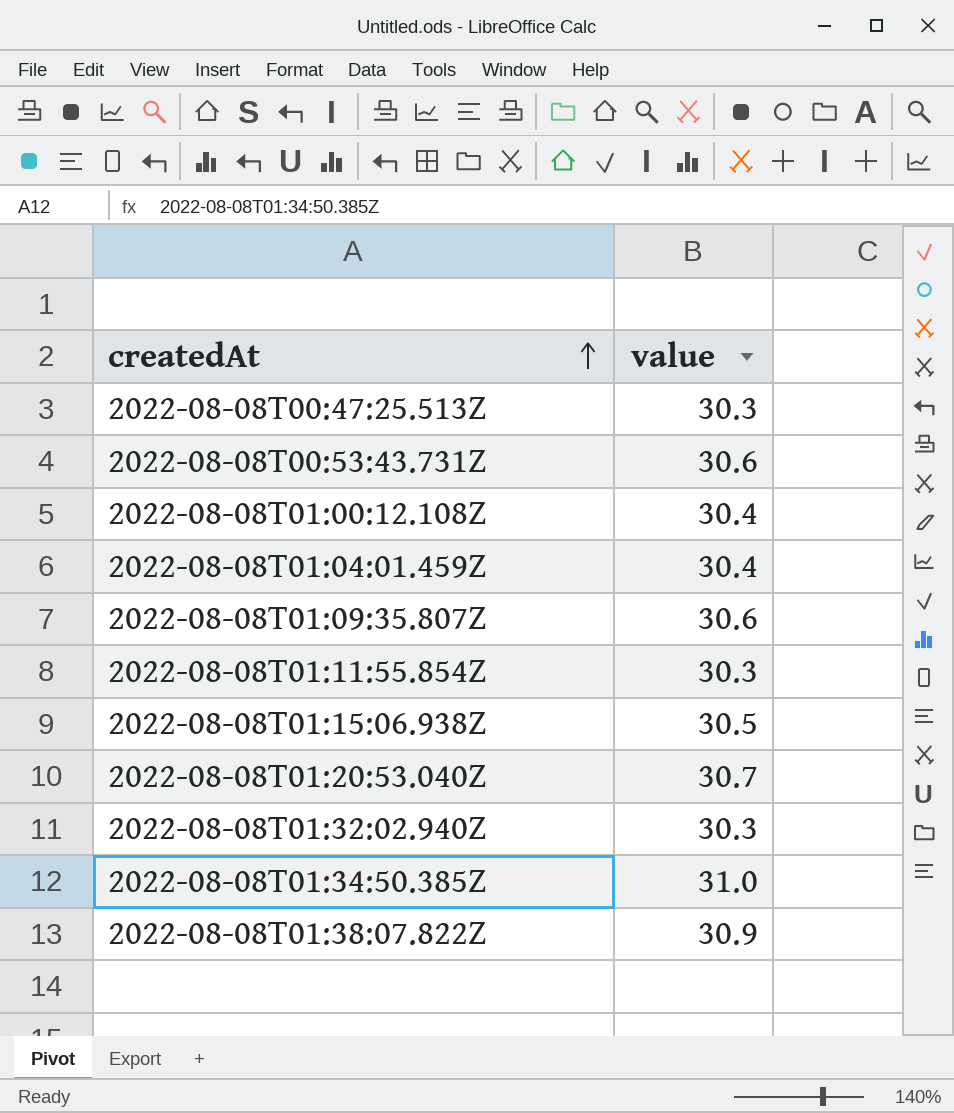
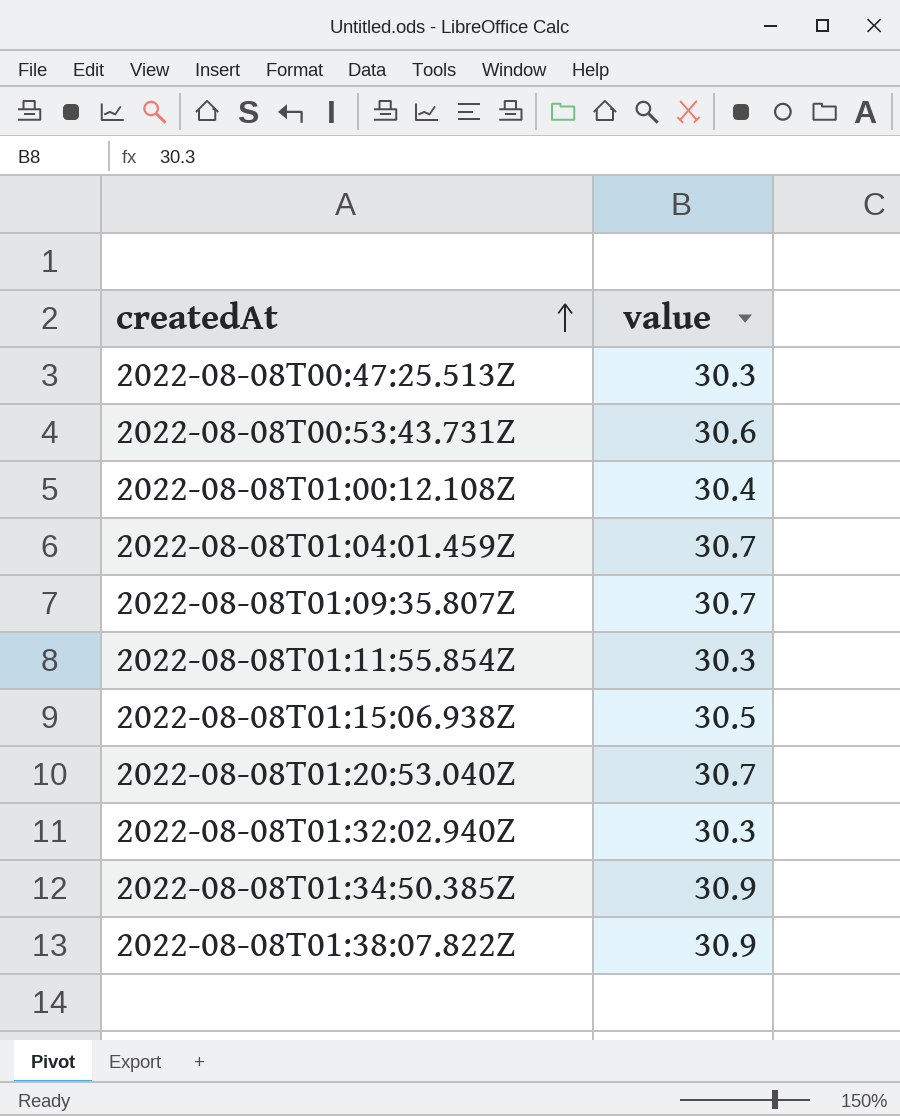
2022-08-08T01:04:01.459Z | value: 30.4 -> 30.7
2022-08-08T01:09:35.807Z | value: 30.6 -> 30.7
2022-08-08T01:34:50.385Z | value: 31.0 -> 30.9

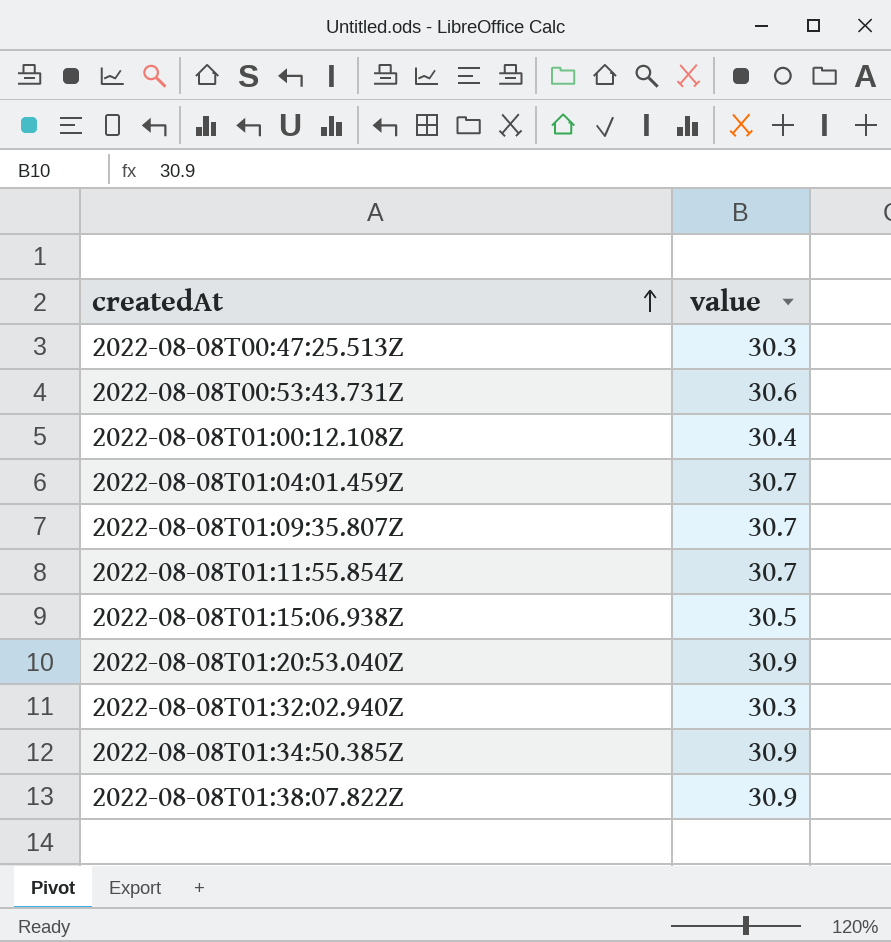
2022-08-08T01:11:55.854Z | value: 30.3 -> 30.7
2022-08-08T01:20:53.040Z | value: 30.7 -> 30.9

